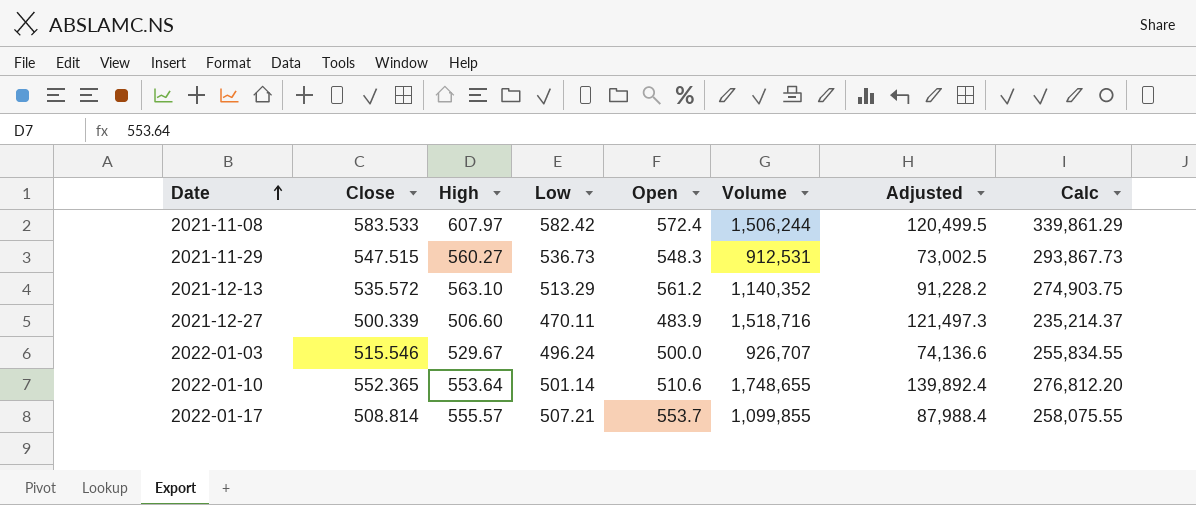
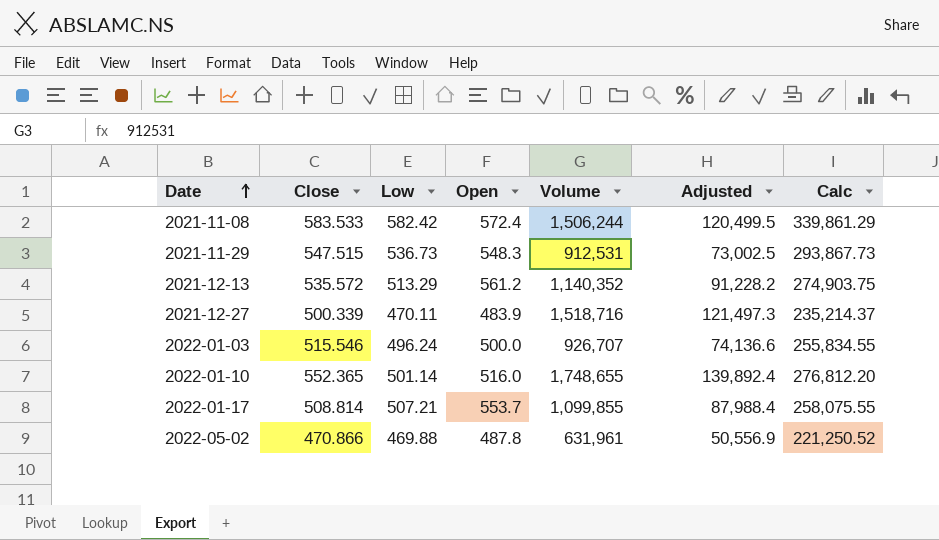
column High | position: 3 -> none
2022-01-10 | Open: 510.6 -> 516.0
row 2022-05-02: none -> 470.866 | 469.88 | 487.8 | 631,961 | 50,556.9 | 221,250.52

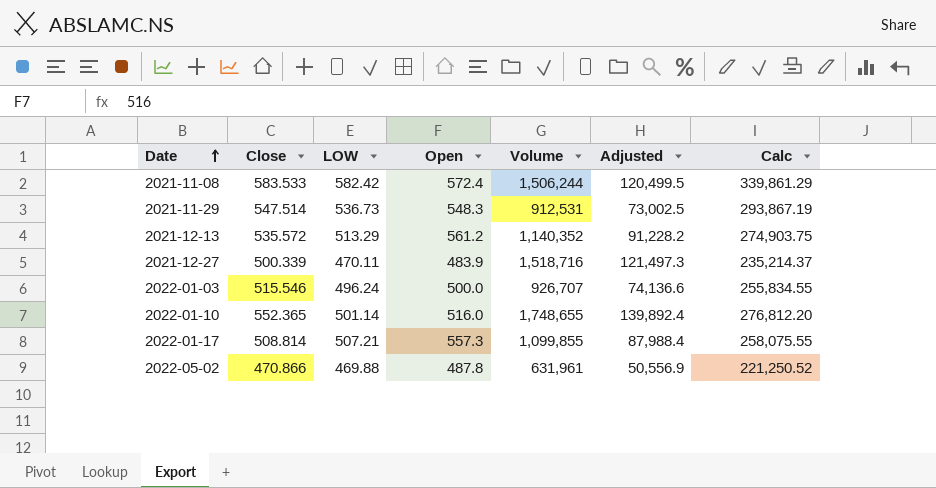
column name: Low -> LOW
2021-11-29 | Close: 547.515 -> 547.514
2021-11-29 | Calc: 293,867.73 -> 293,867.19
2022-01-17 | Open: 553.7 -> 557.3

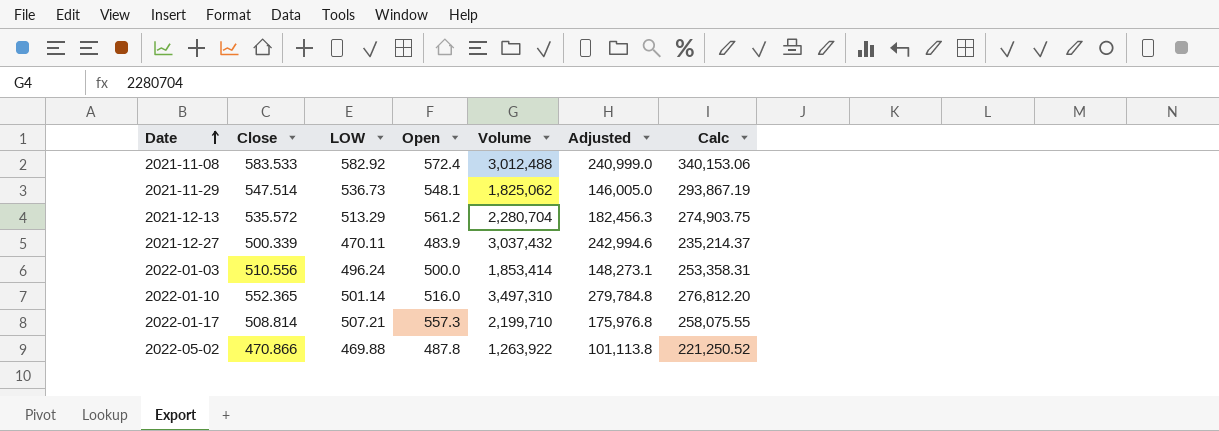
2021-11-08 | LOW: 582.42 -> 582.92
2021-11-08 | Volume: 1,506,244 -> 3,012,488
2021-11-08 | Adjusted: 120,499.5 -> 240,999.0
2021-11-08 | Calc: 339,861.29 -> 340,153.06
2021-11-29 | Open: 548.3 -> 548.1
2021-11-29 | Volume: 912,531 -> 1,825,062
2021-11-29 | Adjusted: 73,002.5 -> 146,005.0
2021-12-13 | Volume: 1,140,352 -> 2,280,704
2021-12-13 | Adjusted: 91,228.2 -> 182,456.3
2021-12-27 | Volume: 1,518,716 -> 3,037,432
2021-12-27 | Adjusted: 121,497.3 -> 242,994.6
2022-01-03 | Close: 515.546 -> 510.556
2022-01-03 | Volume: 926,707 -> 1,853,414
2022-01-03 | Adjusted: 74,136.6 -> 148,273.1
2022-01-03 | Calc: 255,834.55 -> 253,358.31
2022-01-10 | Volume: 1,748,655 -> 3,497,310
2022-01-10 | Adjusted: 139,892.4 -> 279,784.8
2022-01-17 | Volume: 1,099,855 -> 2,199,710
2022-01-17 | Adjusted: 87,988.4 -> 175,976.8
2022-05-02 | Volume: 631,961 -> 1,263,922
2022-05-02 | Adjusted: 50,556.9 -> 101,113.8

